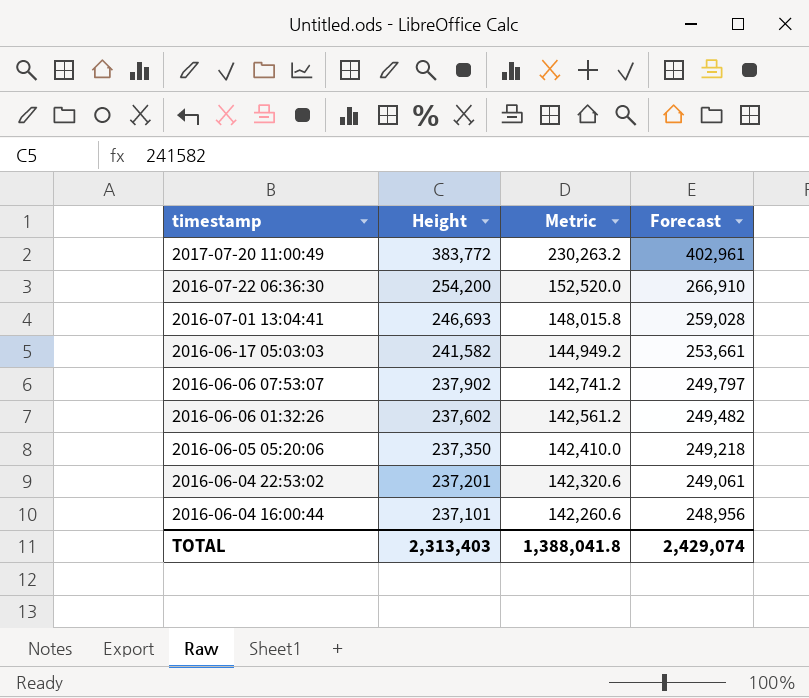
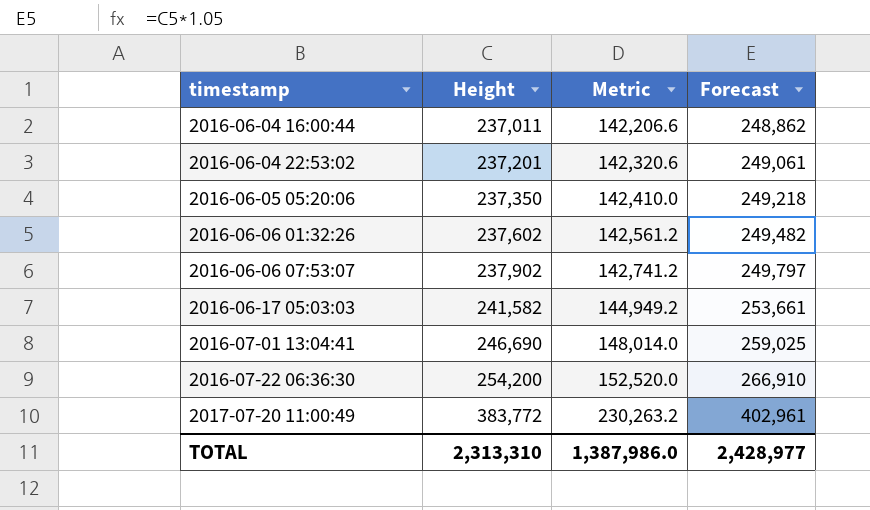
row order: timestamp descending -> timestamp ascending
2016-06-04 16:00:44 | Height: 237,101 -> 237,011
2016-06-04 16:00:44 | Metric: 142,260.6 -> 142,206.6
2016-06-04 16:00:44 | Forecast: 248,956 -> 248,862
2016-07-01 13:04:41 | Height: 246,693 -> 246,690
2016-07-01 13:04:41 | Metric: 148,015.8 -> 148,014.0
2016-07-01 13:04:41 | Forecast: 259,028 -> 259,025
TOTAL | Height: 2,313,403 -> 2,313,310
TOTAL | Metric: 1,388,041.8 -> 1,387,986.0
TOTAL | Forecast: 2,429,074 -> 2,428,977

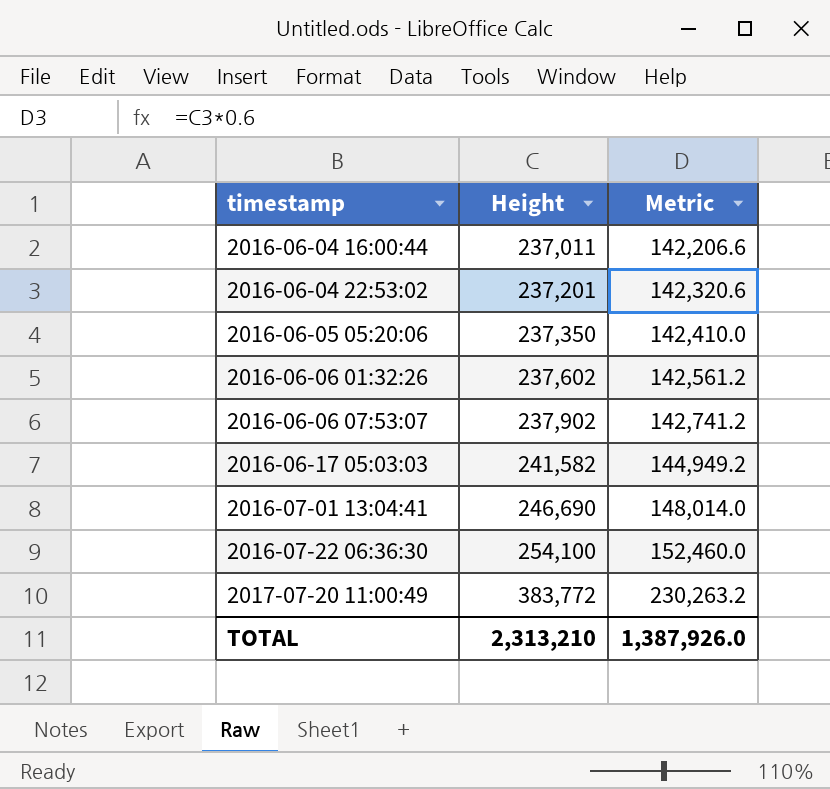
column Forecast | formula: [Height] * 1.05 -> none
2016-07-22 06:36:30 | Height: 254,200 -> 254,100
2016-07-22 06:36:30 | Metric: 152,520.0 -> 152,460.0
TOTAL | Height: 2,313,310 -> 2,313,210
TOTAL | Metric: 1,387,986.0 -> 1,387,926.0

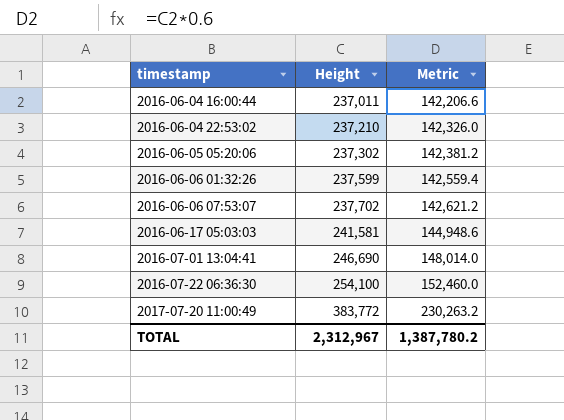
2016-06-04 22:53:02 | Height: 237,201 -> 237,210
2016-06-04 22:53:02 | Metric: 142,320.6 -> 142,326.0
2016-06-05 05:20:06 | Height: 237,350 -> 237,302
2016-06-05 05:20:06 | Metric: 142,410.0 -> 142,381.2
2016-06-06 01:32:26 | Height: 237,602 -> 237,599
2016-06-06 01:32:26 | Metric: 142,561.2 -> 142,559.4
2016-06-06 07:53:07 | Height: 237,902 -> 237,702
2016-06-06 07:53:07 | Metric: 142,741.2 -> 142,621.2
2016-06-17 05:03:03 | Height: 241,582 -> 241,581
2016-06-17 05:03:03 | Metric: 144,949.2 -> 144,948.6
TOTAL | Height: 2,313,210 -> 2,312,967
TOTAL | Metric: 1,387,926.0 -> 1,387,780.2

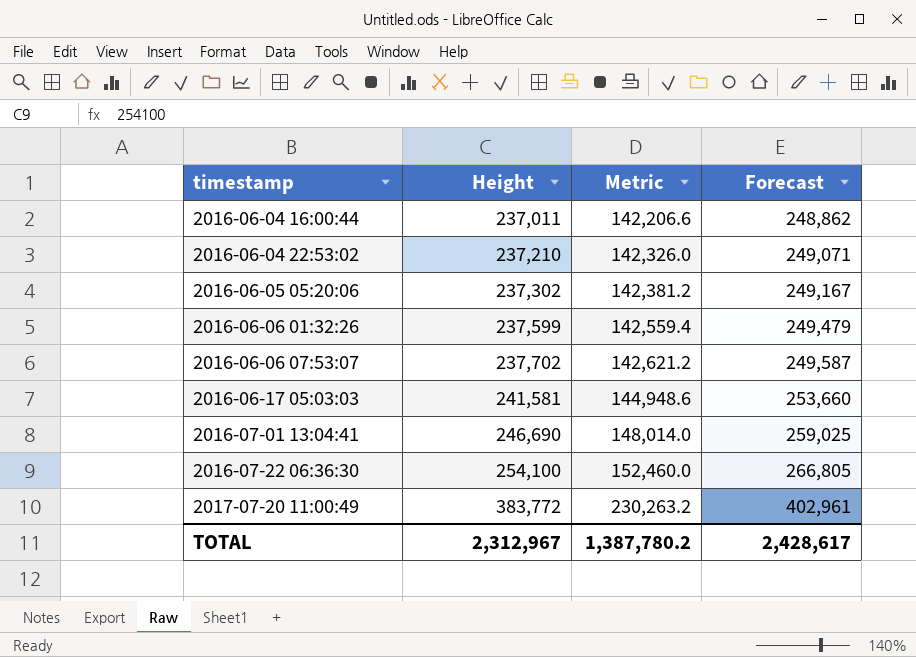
column Forecast | formula: none -> [Height] * 1.05

